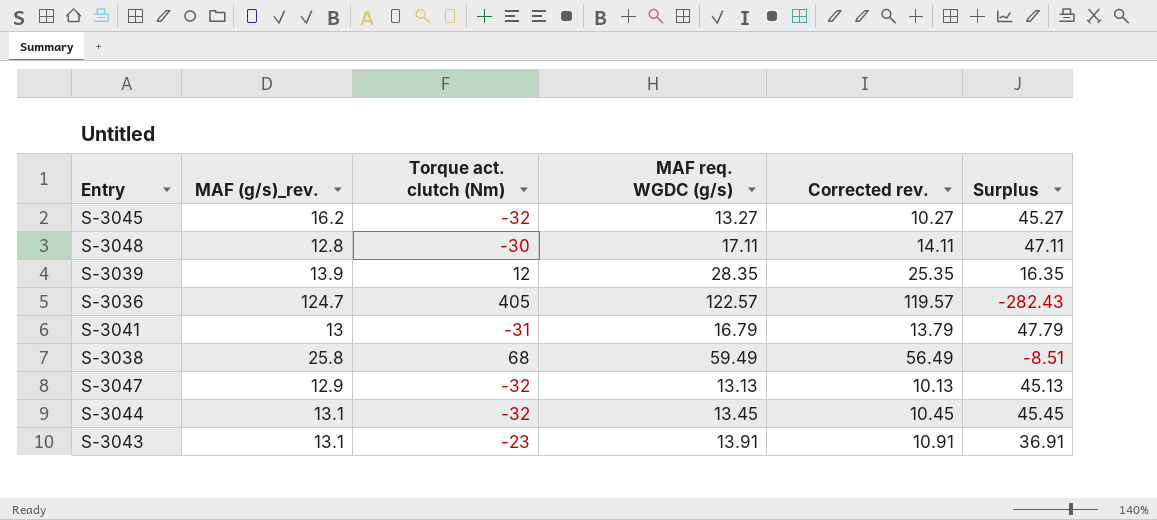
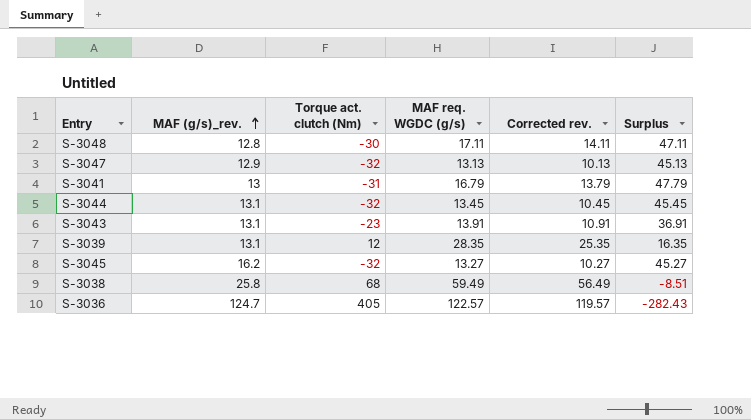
row order: none -> MAF (g/s)_rev. ascending
S-3039 | MAF (g/s)_rev.: 13.9 -> 13.1

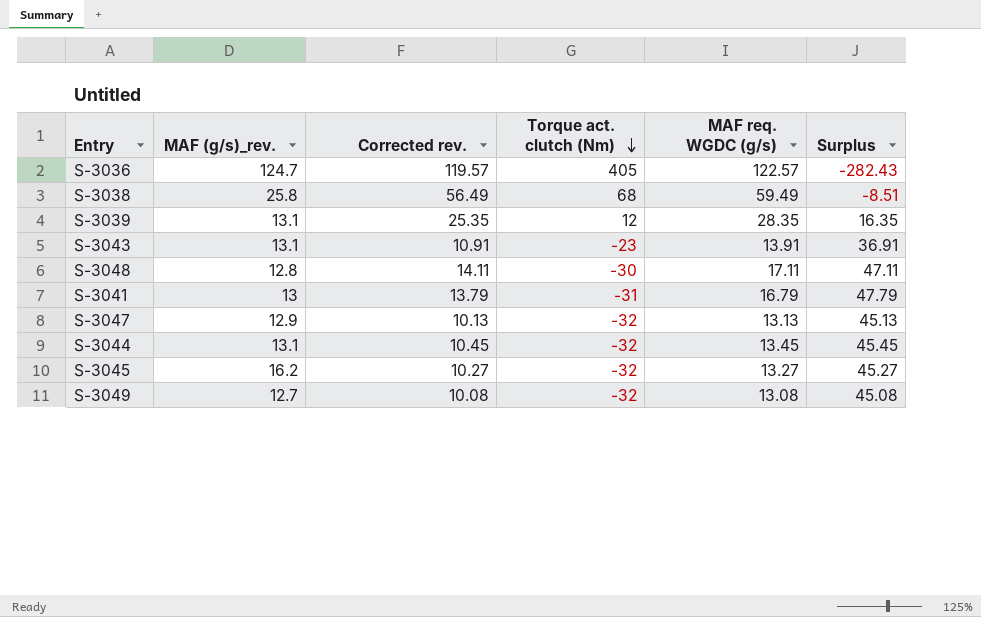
row order: MAF (g/s)_rev. ascending -> Torque act. clutch (Nm) descending
column Corrected rev. | position: 5 -> 3
row S-3049: none -> 12.7 | 10.08 | -32 | 13.08 | 45.08

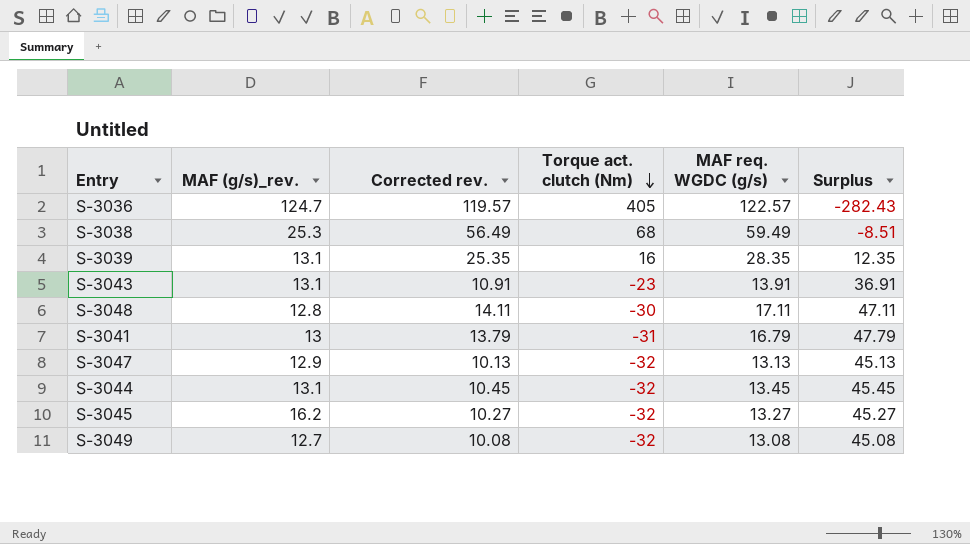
S-3038 | MAF (g/s)_rev.: 25.8 -> 25.3
S-3039 | Torque act. clutch (Nm): 12 -> 16
S-3039 | Surplus: 16.35 -> 12.35

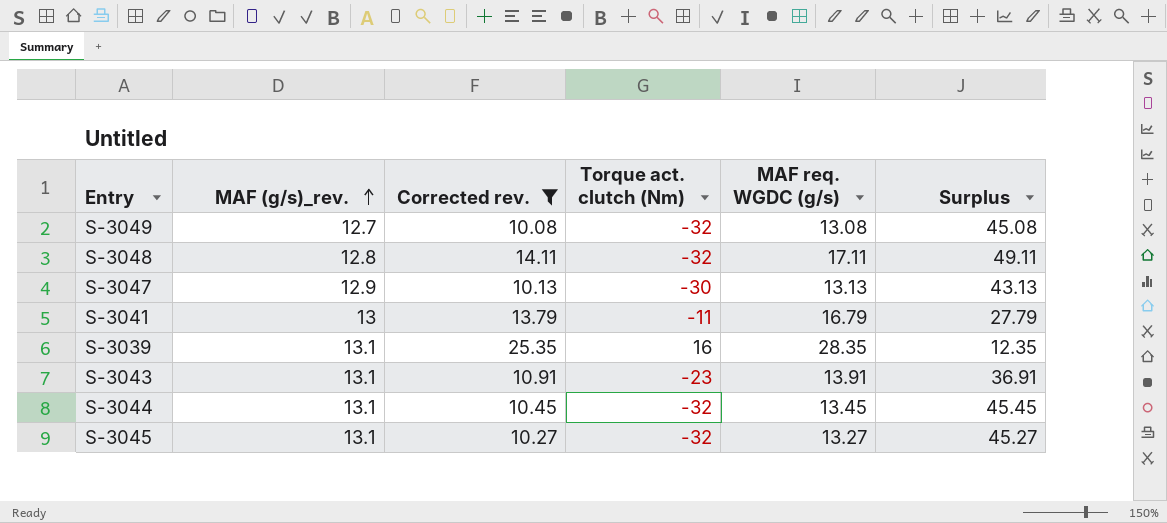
filter: none -> Corrected rev. <= 25.35
row order: Torque act. clutch (Nm) descending -> MAF (g/s)_rev. ascending
S-3048 | Torque act. clutch (Nm): -30 -> -32
S-3048 | Surplus: 47.11 -> 49.11
S-3047 | Torque act. clutch (Nm): -32 -> -30
S-3047 | Surplus: 45.13 -> 43.13
S-3041 | Torque act. clutch (Nm): -31 -> -11
S-3041 | Surplus: 47.79 -> 27.79
S-3045 | MAF (g/s)_rev.: 16.2 -> 13.1

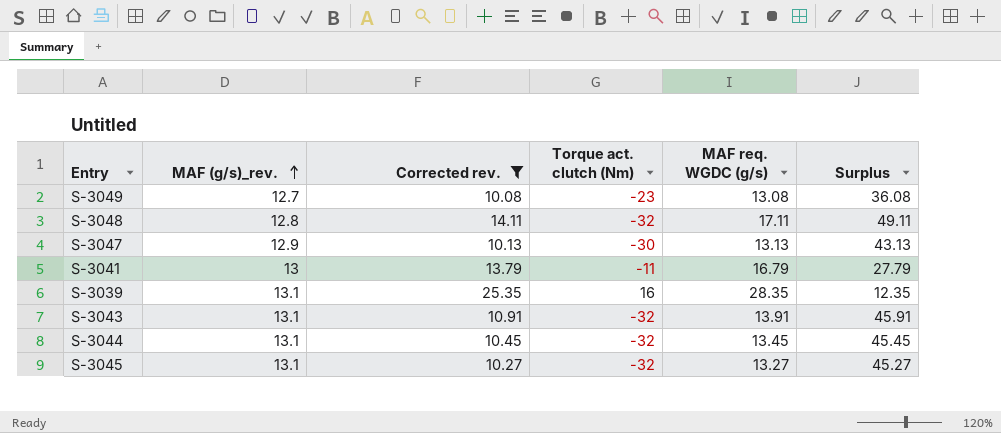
S-3049 | Torque act. clutch (Nm): -32 -> -23
S-3049 | Surplus: 45.08 -> 36.08
S-3043 | Torque act. clutch (Nm): -23 -> -32
S-3043 | Surplus: 36.91 -> 45.91

